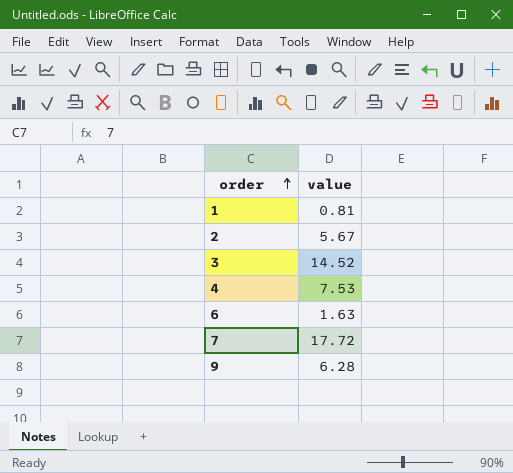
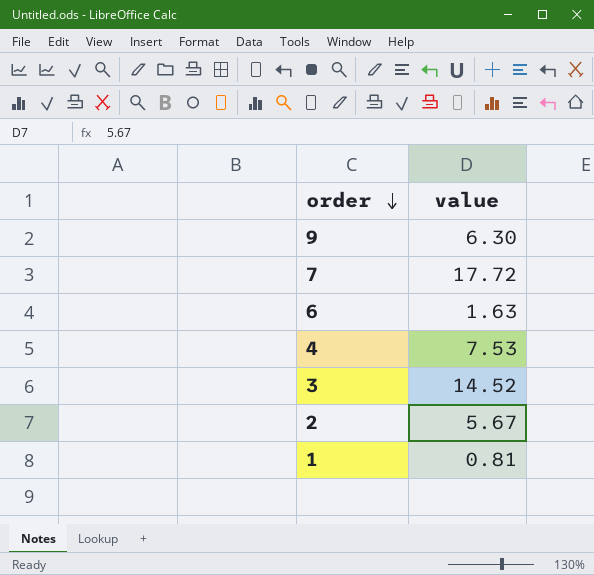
row order: order ascending -> order descending
9 | value: 6.28 -> 6.30

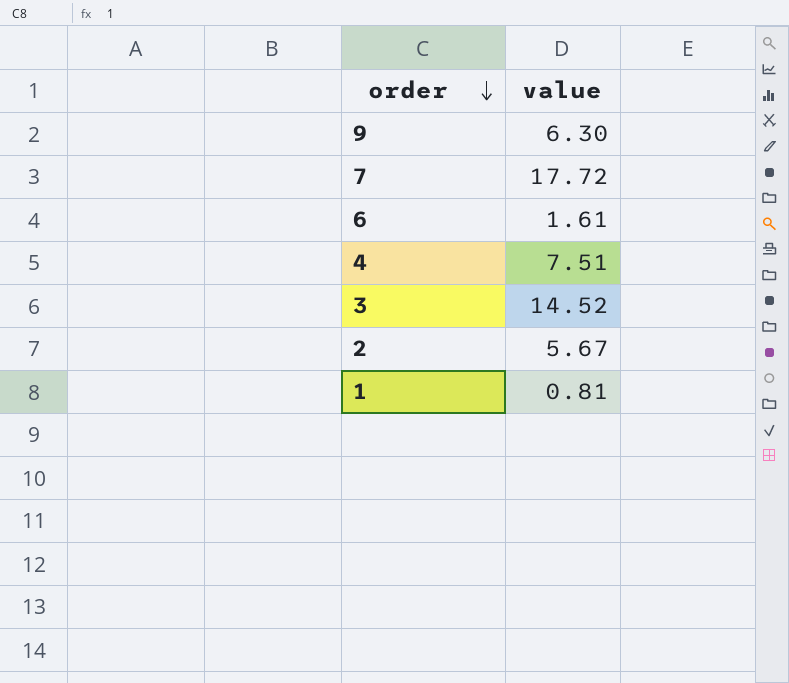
6 | value: 1.63 -> 1.61
4 | value: 7.53 -> 7.51

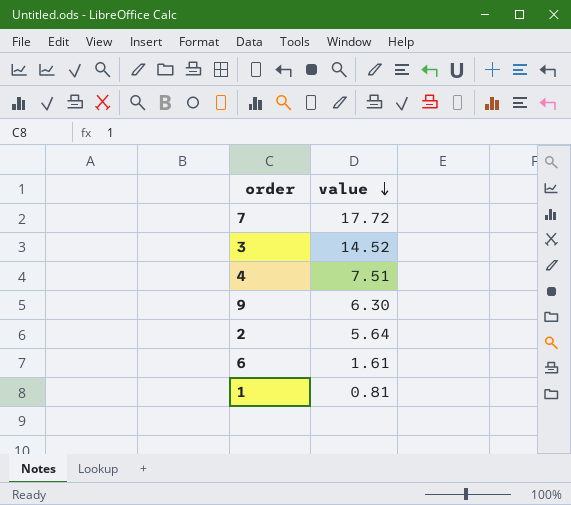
row order: order descending -> value descending
2 | value: 5.67 -> 5.64

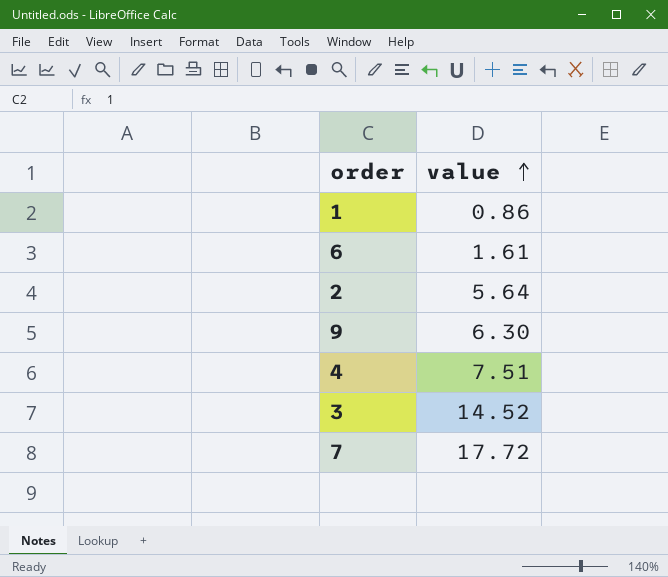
row order: value descending -> value ascending
1 | value: 0.81 -> 0.86

